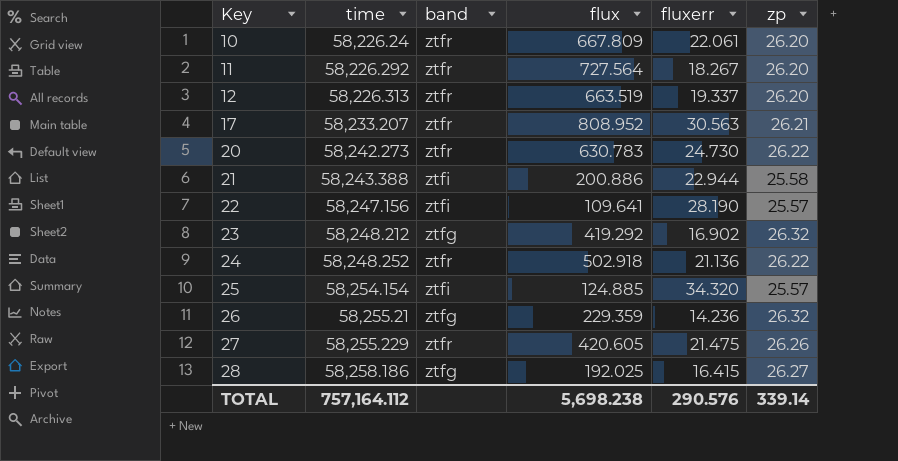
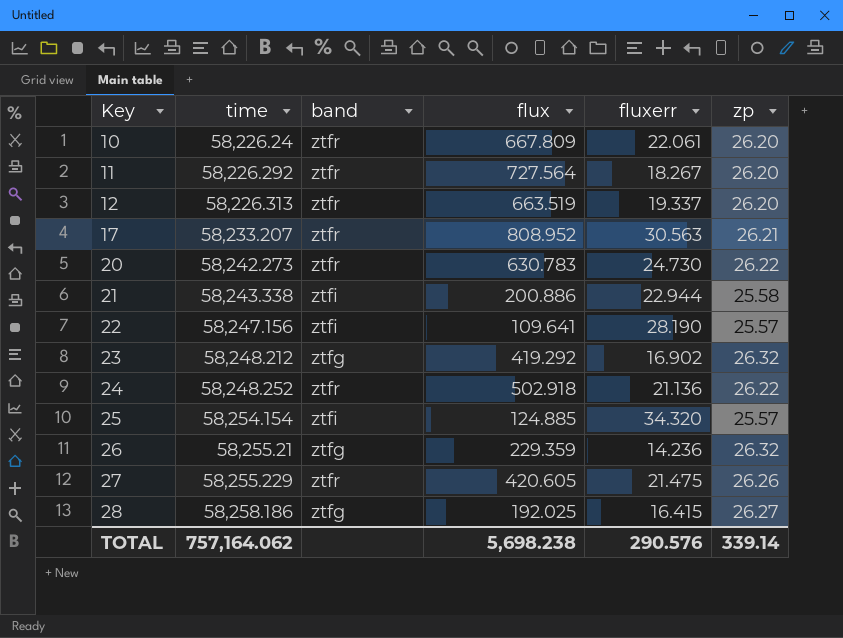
21 | time: 58,243.388 -> 58,243.338
TOTAL | time: 757,164.112 -> 757,164.062

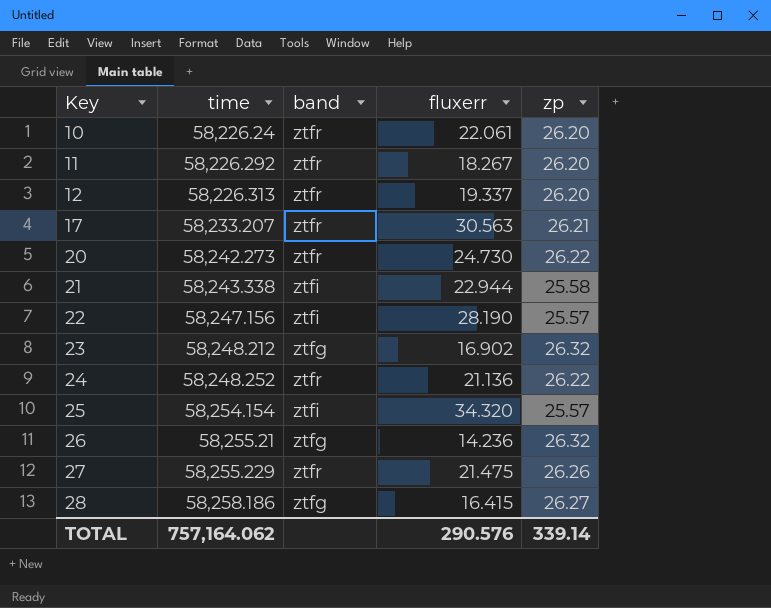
column flux | position: 4 -> none

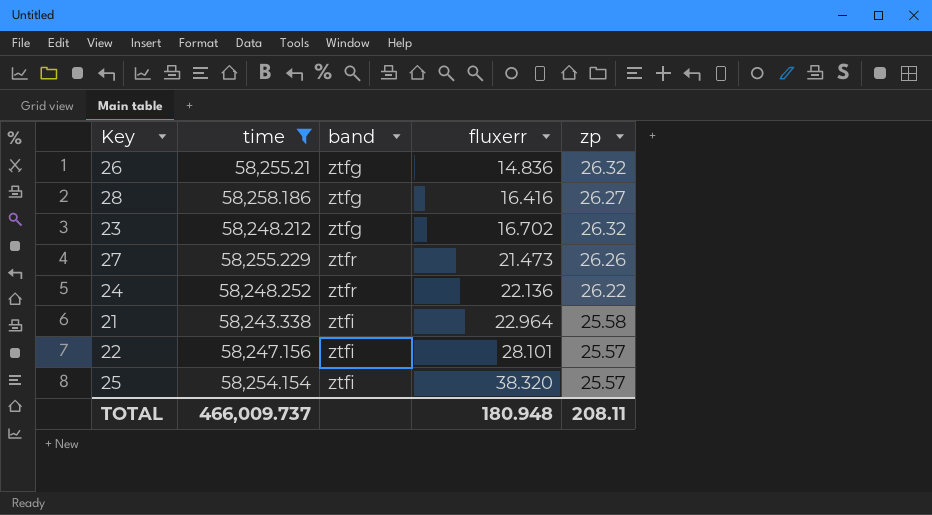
filter: none -> time >= 58,243.338
row order: Key ascending -> fluxerr ascending
26 | fluxerr: 14.236 -> 14.836
28 | fluxerr: 16.415 -> 16.416
23 | fluxerr: 16.902 -> 16.702
27 | fluxerr: 21.475 -> 21.473
24 | fluxerr: 21.136 -> 22.136
21 | fluxerr: 22.944 -> 22.964
22 | fluxerr: 28.190 -> 28.101
25 | fluxerr: 34.320 -> 38.320
TOTAL | time: 757,164.062 -> 466,009.737
TOTAL | fluxerr: 290.576 -> 180.948
TOTAL | zp: 339.14 -> 208.11

